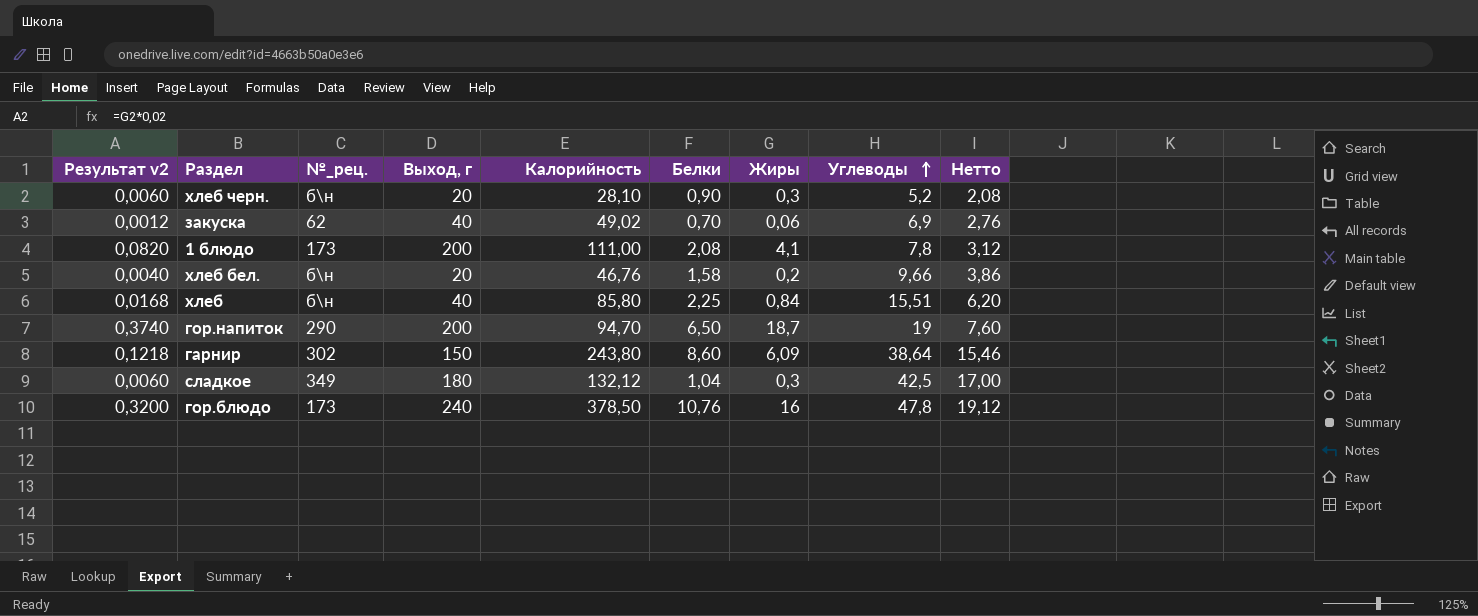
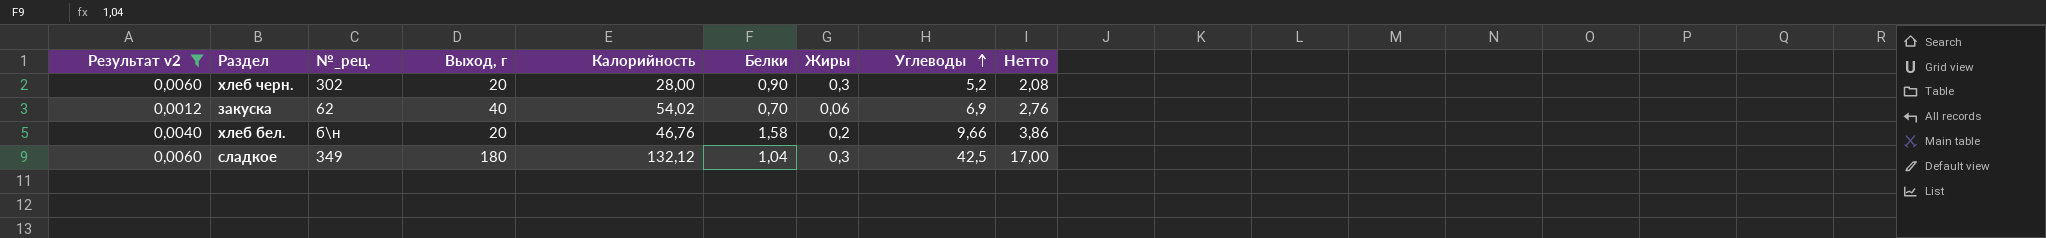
filter: none -> Результат v2 <= 0,0060
хлеб черн. | №_рец.: б\н -> 302
хлеб черн. | Калорийность: 28,10 -> 28,00
закуска | Калорийность: 49,02 -> 54,02

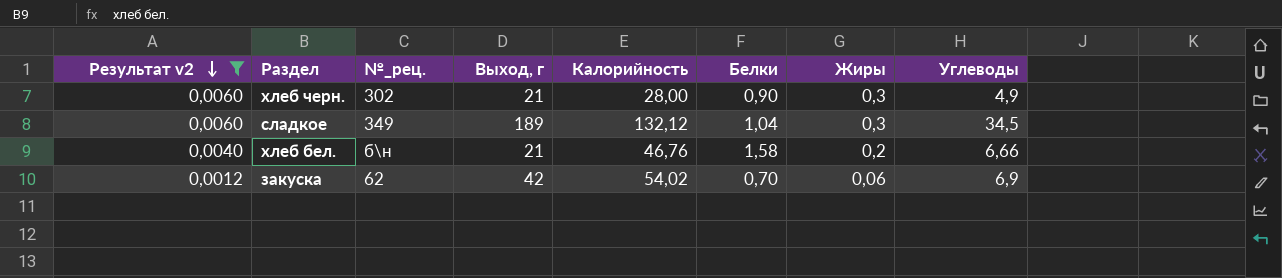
row order: Углеводы ascending -> Результат v2 descending
column Нетто | formula: [Углеводы] * 0,4 -> none
хлеб черн. | Выход, г: 20 -> 21
хлеб черн. | Углеводы: 5,2 -> 4,9
сладкое | Выход, г: 180 -> 189
сладкое | Углеводы: 42,5 -> 34,5
хлеб бел. | Выход, г: 20 -> 21
хлеб бел. | Углеводы: 9,66 -> 6,66
закуска | Выход, г: 40 -> 42

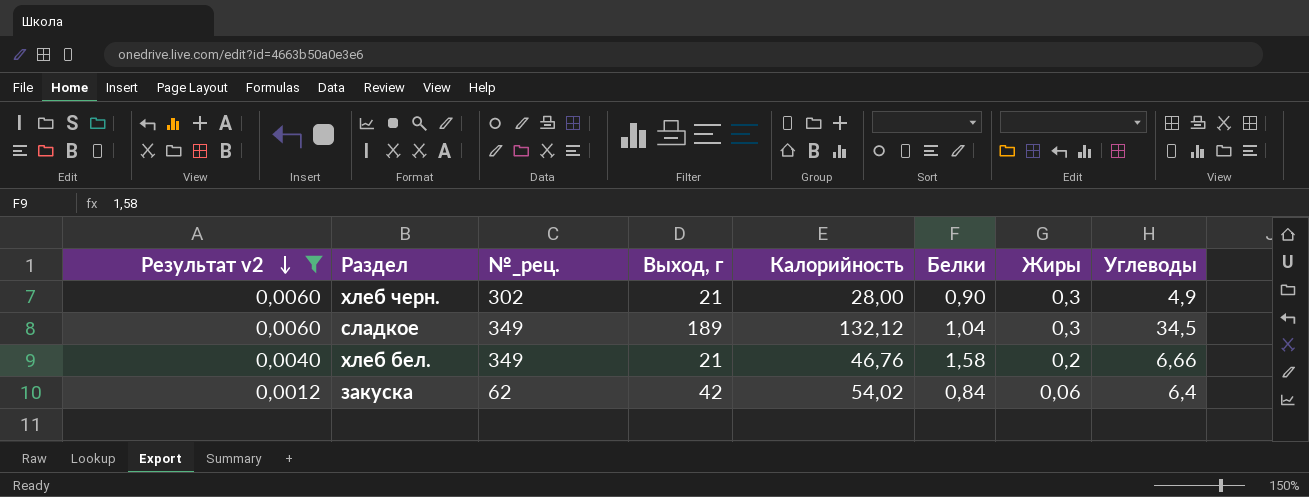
хлеб бел. | №_рец.: б\н -> 349
закуска | Белки: 0,70 -> 0,84
закуска | Углеводы: 6,9 -> 6,4

